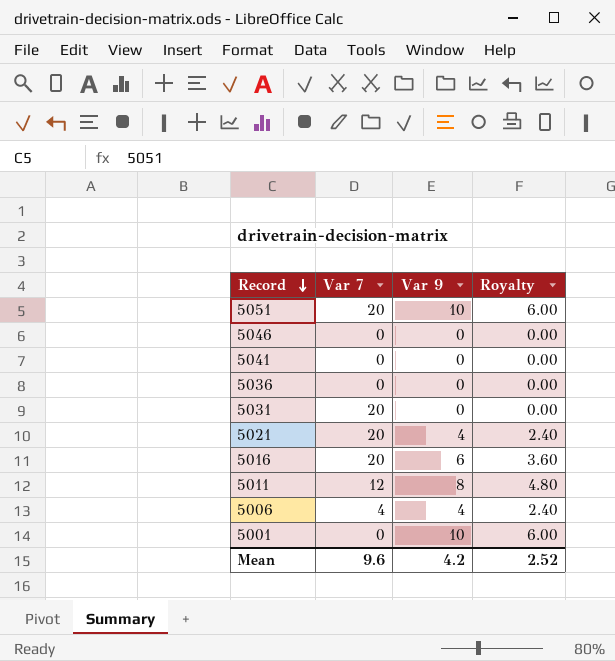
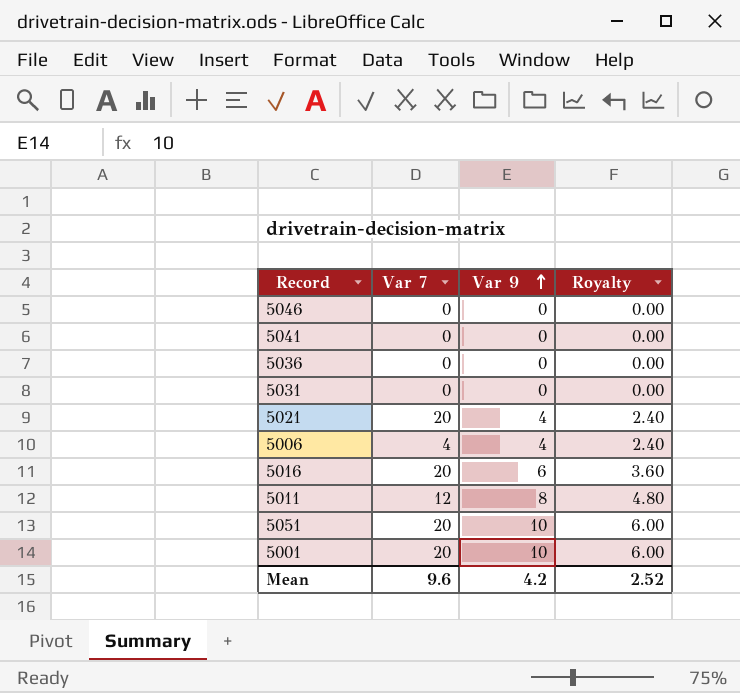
row order: Record descending -> Var 9 ascending
5031 | Var 7: 20 -> 0
5001 | Var 7: 0 -> 20

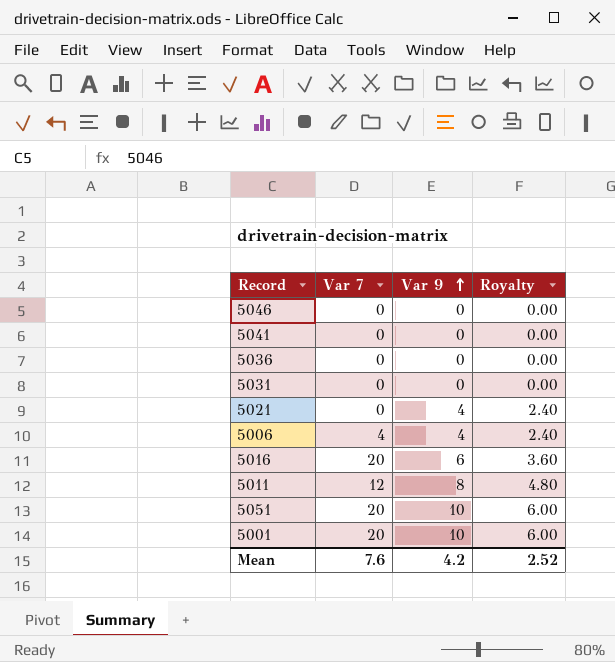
5021 | Var 7: 20 -> 0
Mean | Var 7: 9.6 -> 7.6

